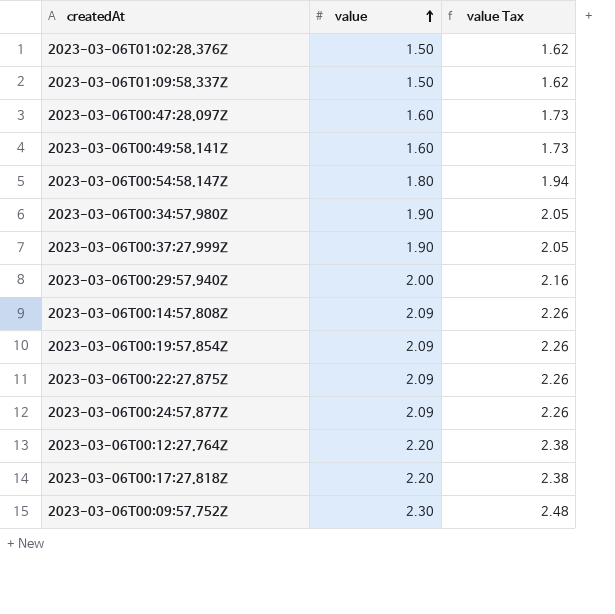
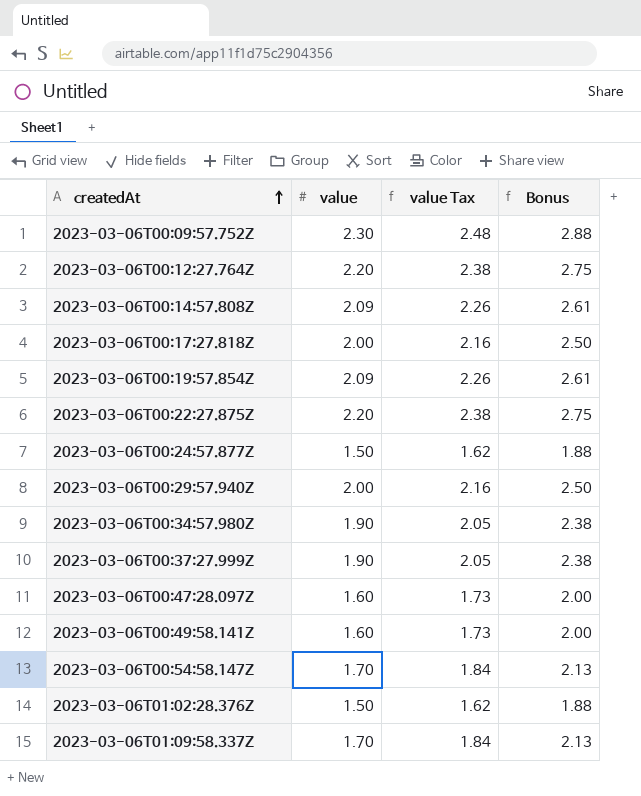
row order: value ascending -> createdAt ascending
column Bonus | formula: none -> [value] * 1.25
2023-03-06T00:17:27.818Z | value: 2.20 -> 2.00
2023-03-06T00:17:27.818Z | value Tax: 2.38 -> 2.16
2023-03-06T00:22:27.875Z | value: 2.09 -> 2.20
2023-03-06T00:22:27.875Z | value Tax: 2.26 -> 2.38
2023-03-06T00:24:57.877Z | value: 2.09 -> 1.50
2023-03-06T00:24:57.877Z | value Tax: 2.26 -> 1.62
2023-03-06T00:54:58.147Z | value: 1.80 -> 1.70
2023-03-06T00:54:58.147Z | value Tax: 1.94 -> 1.84
2023-03-06T01:09:58.337Z | value: 1.50 -> 1.70
2023-03-06T01:09:58.337Z | value Tax: 1.62 -> 1.84

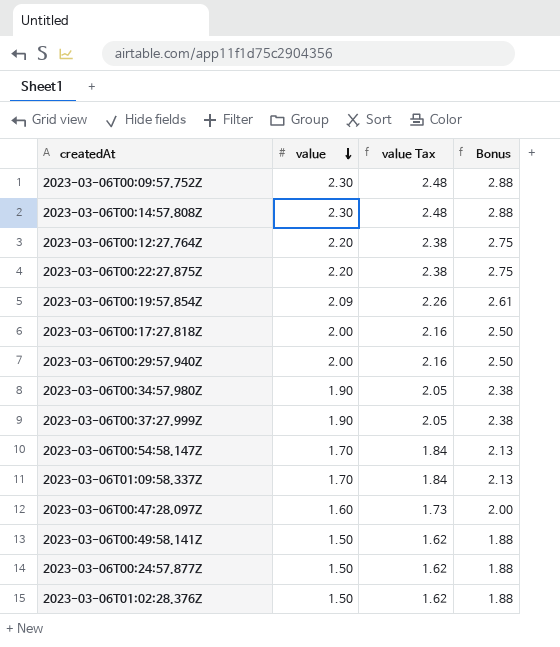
row order: createdAt ascending -> value descending
2023-03-06T00:14:57.808Z | value: 2.09 -> 2.30
2023-03-06T00:14:57.808Z | value Tax: 2.26 -> 2.48
2023-03-06T00:14:57.808Z | Bonus: 2.61 -> 2.88
2023-03-06T00:49:58.141Z | value: 1.60 -> 1.50
2023-03-06T00:49:58.141Z | value Tax: 1.73 -> 1.62
2023-03-06T00:49:58.141Z | Bonus: 2.00 -> 1.88

